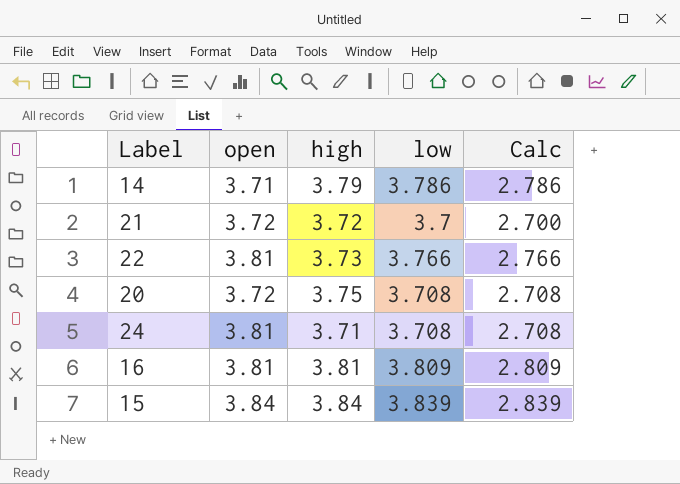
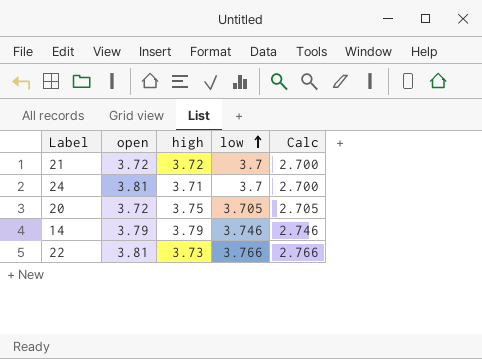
row order: none -> low ascending
row 16: 3.81 | 3.81 | 3.809 | 2.809 -> none
row 15: 3.84 | 3.84 | 3.839 | 2.839 -> none
24 | low: 3.708 -> 3.7
24 | Calc: 2.708 -> 2.700
20 | low: 3.708 -> 3.705
20 | Calc: 2.708 -> 2.705
14 | open: 3.71 -> 3.79
14 | low: 3.786 -> 3.746
14 | Calc: 2.786 -> 2.746

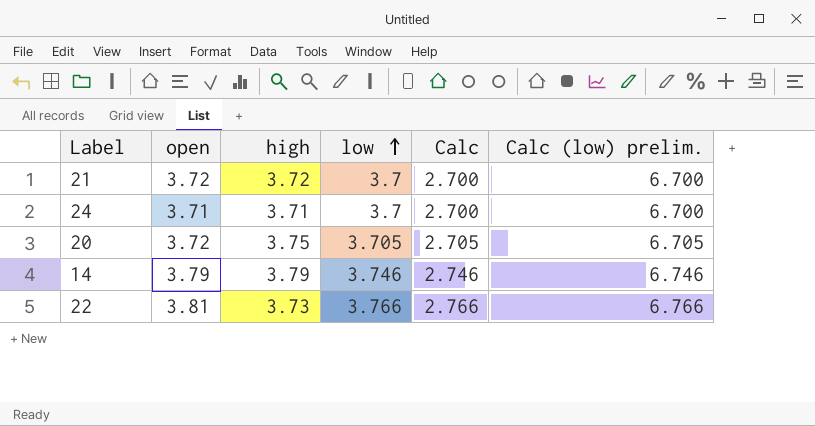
column Calc (low) prelim. | formula: none -> [low] + 3
24 | open: 3.81 -> 3.71

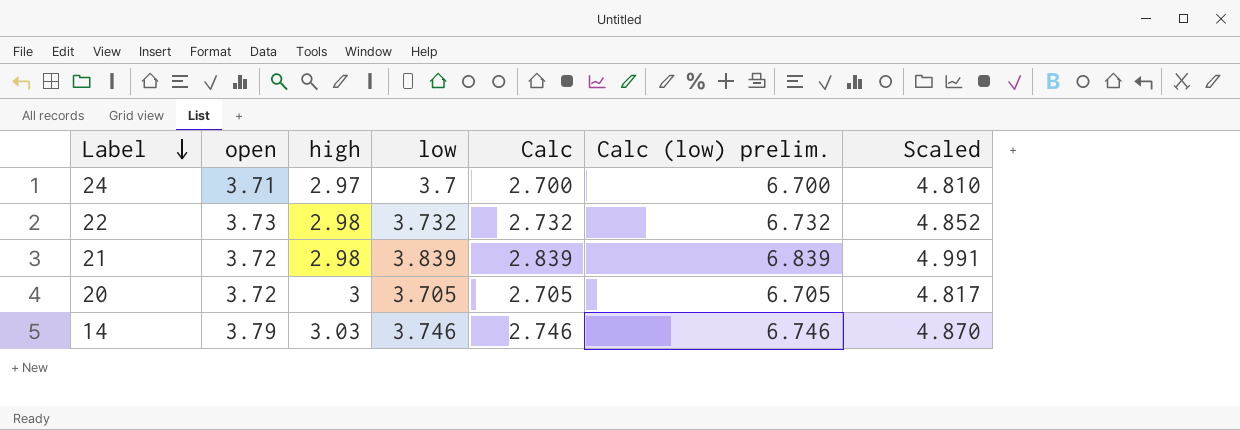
row order: low ascending -> Label descending
column Scaled | formula: none -> [low] * 1.3
24 | high: 3.71 -> 2.97
22 | open: 3.81 -> 3.73
22 | high: 3.73 -> 2.98
22 | low: 3.766 -> 3.732
22 | Calc: 2.766 -> 2.732
22 | Calc (low) prelim.: 6.766 -> 6.732
21 | high: 3.72 -> 2.98
21 | low: 3.7 -> 3.839
21 | Calc: 2.700 -> 2.839
21 | Calc (low) prelim.: 6.700 -> 6.839
20 | high: 3.75 -> 3
14 | high: 3.79 -> 3.03

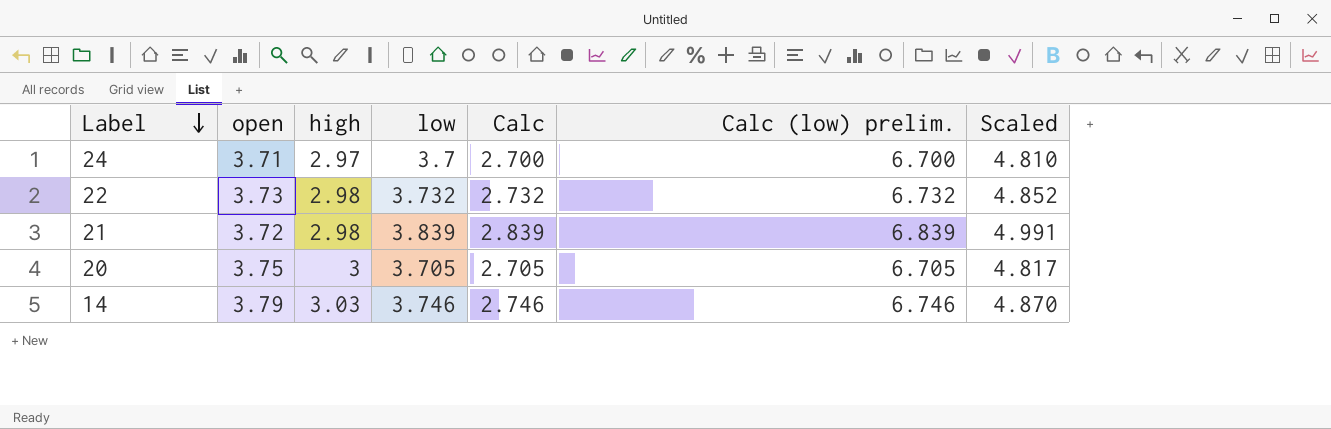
20 | open: 3.72 -> 3.75

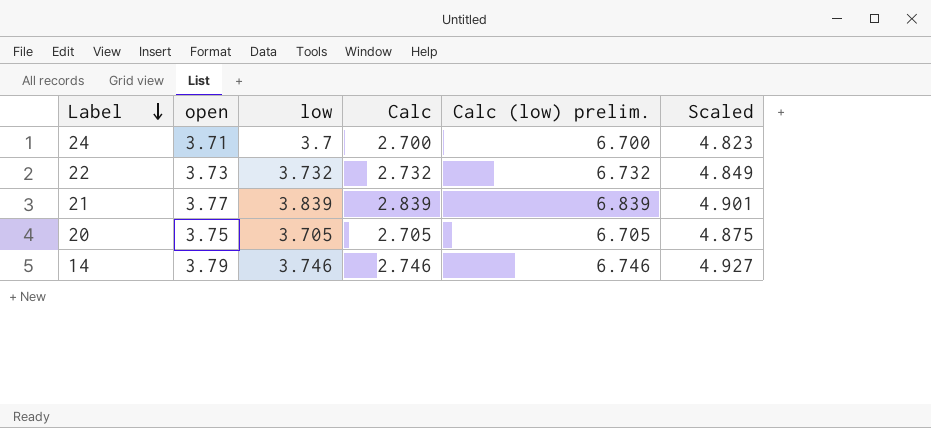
column high | position: 3 -> none
column Scaled | formula: [low] * 1.3 -> [open] * 1.3
21 | open: 3.72 -> 3.77

